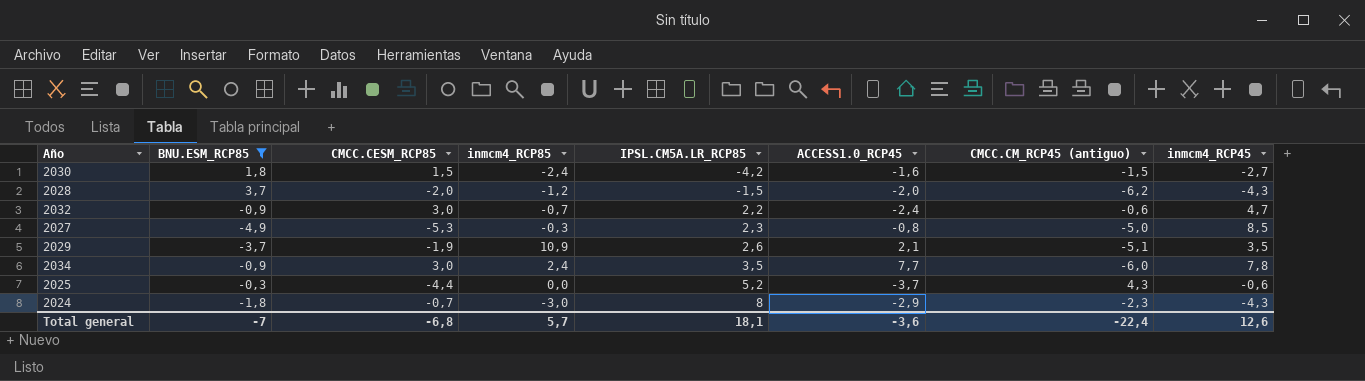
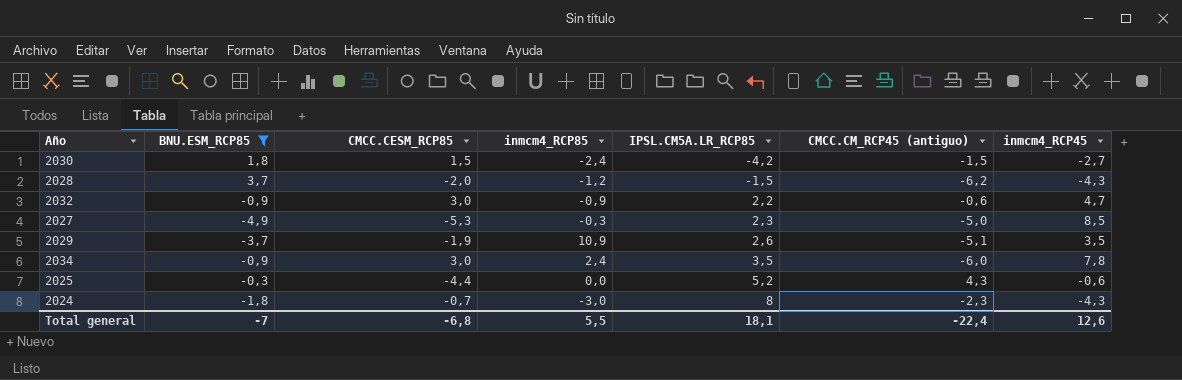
column ACCESS1.0_RCP45 | position: 6 -> none
2032 | inmcm4_RCP85: -0,7 -> -0,9
Total general | inmcm4_RCP85: 5,7 -> 5,5

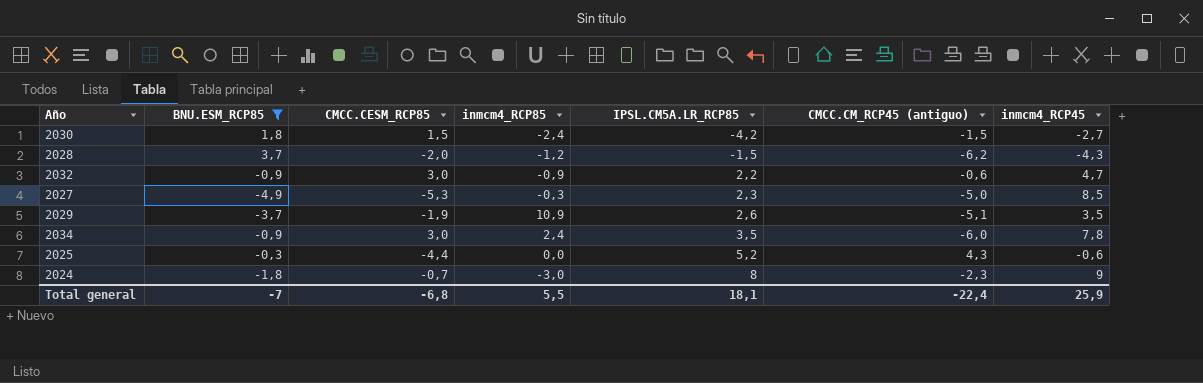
2024 | inmcm4_RCP45: -4,3 -> 9
Total general | inmcm4_RCP45: 12,6 -> 25,9

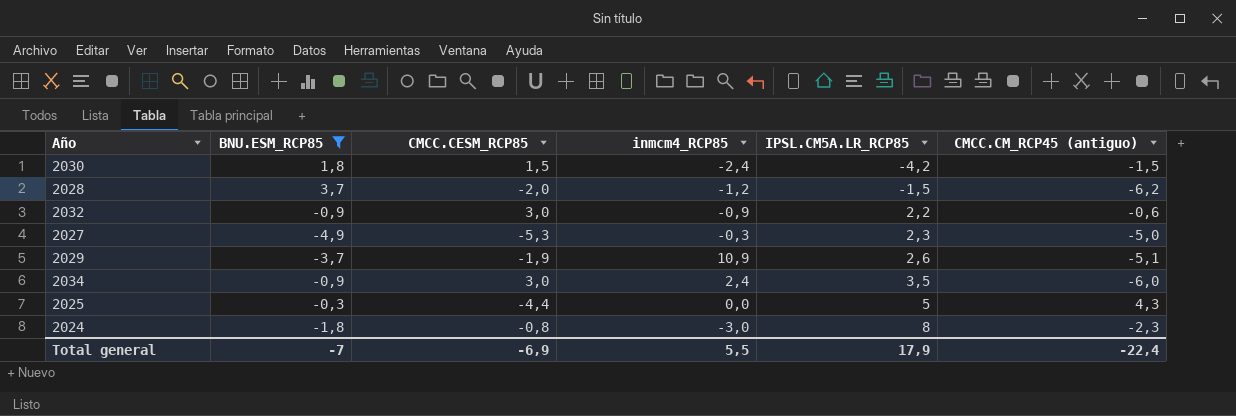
column inmcm4_RCP45 | position: 7 -> none
2025 | IPSL.CM5A.LR_RCP85: 5,2 -> 5
2024 | CMCC.CESM_RCP85: -0,7 -> -0,8
Total general | CMCC.CESM_RCP85: -6,8 -> -6,9
Total general | IPSL.CM5A.LR_RCP85: 18,1 -> 17,9

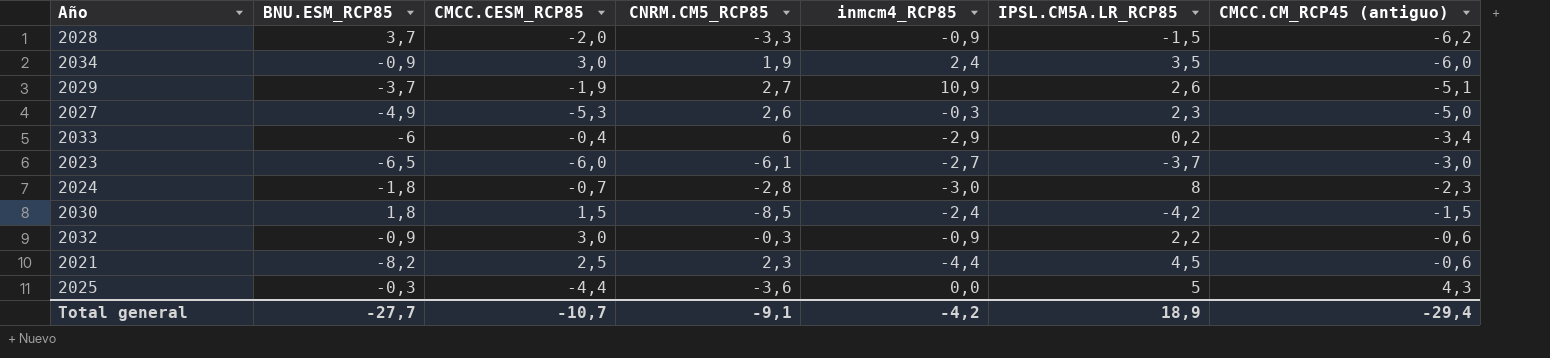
filter: BNU.ESM_RCP85 >= -4,9 -> none
row order: IPSL.CM5A.LR_RCP85 ascending -> CMCC.CM_RCP45 (antiguo) ascending
column CNRM.CM5_RCP85 | position: none -> 4
2028 | inmcm4_RCP85: -1,2 -> -0,9
2024 | CMCC.CESM_RCP85: -0,8 -> -0,7
Total general | BNU.ESM_RCP85: -7 -> -27,7
Total general | CMCC.CESM_RCP85: -6,9 -> -10,7
Total general | inmcm4_RCP85: 5,5 -> -4,2
Total general | IPSL.CM5A.LR_RCP85: 17,9 -> 18,9
Total general | CMCC.CM_RCP45 (antiguo): -22,4 -> -29,4

